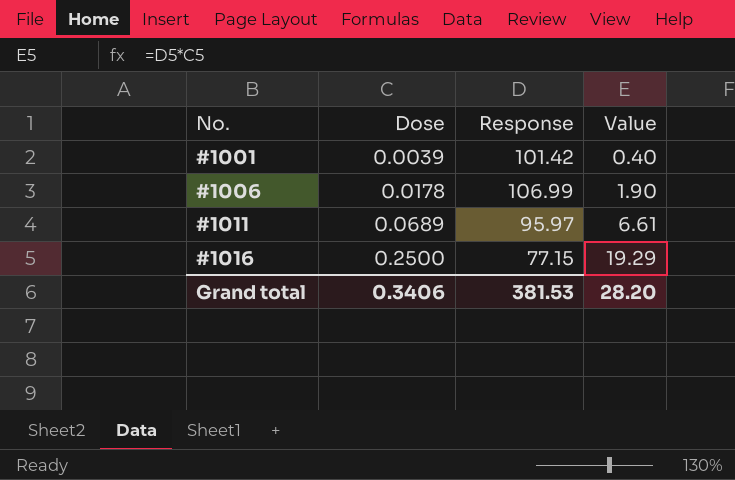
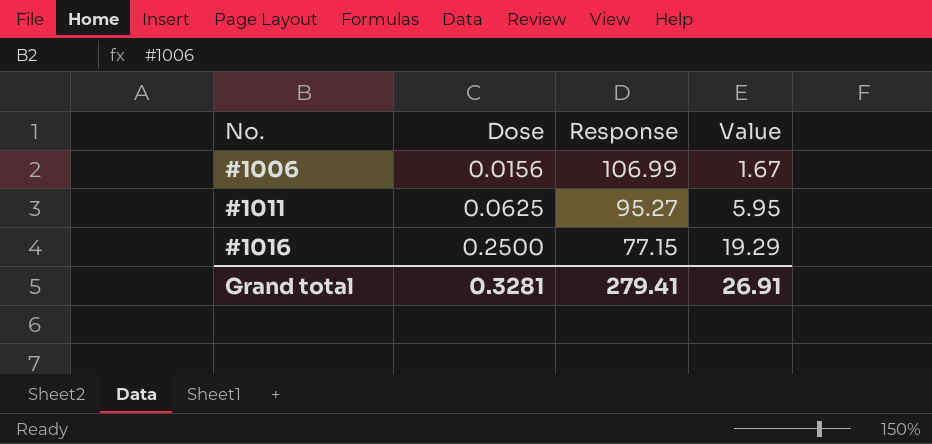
row #1001: 0.0039 | 101.42 | 0.40 -> none
#1006 | Dose: 0.0178 -> 0.0156
#1006 | Value: 1.90 -> 1.67
#1011 | Dose: 0.0689 -> 0.0625
#1011 | Response: 95.97 -> 95.27
#1011 | Value: 6.61 -> 5.95
Grand total | Dose: 0.3406 -> 0.3281
Grand total | Response: 381.53 -> 279.41
Grand total | Value: 28.20 -> 26.91

